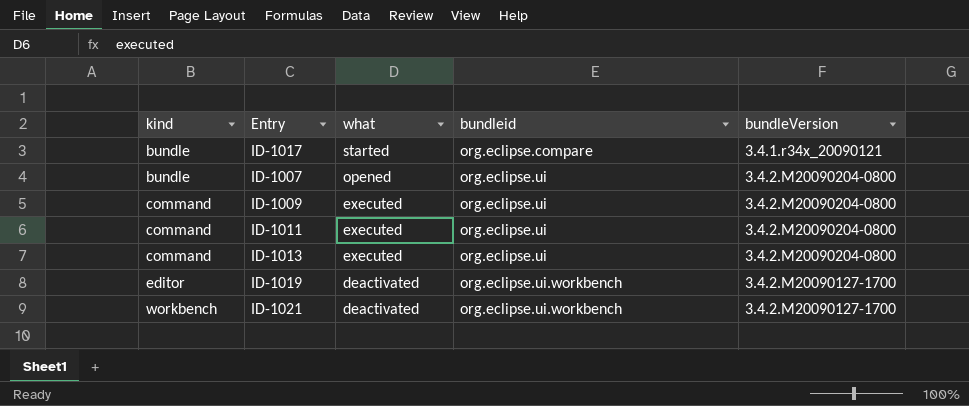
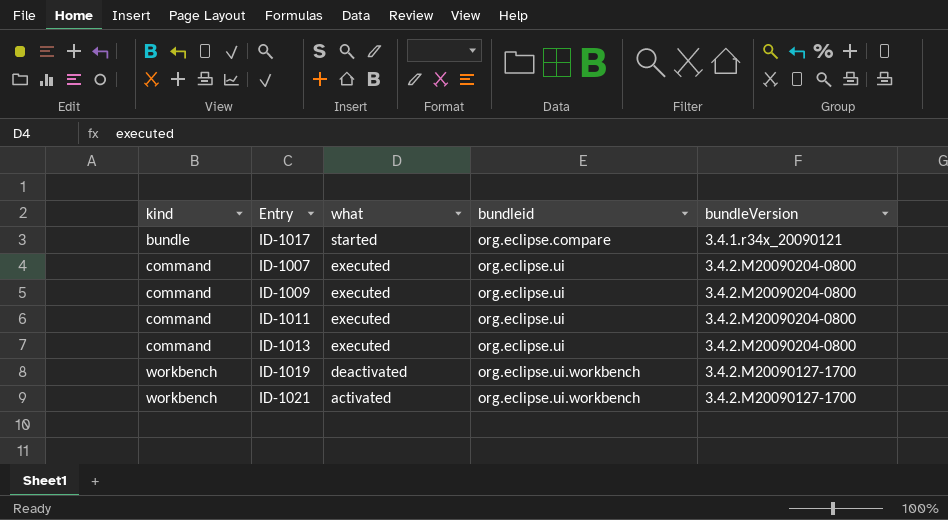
ID-1007 | kind: bundle -> command
ID-1007 | what: opened -> executed
ID-1019 | kind: editor -> workbench
ID-1021 | what: deactivated -> activated

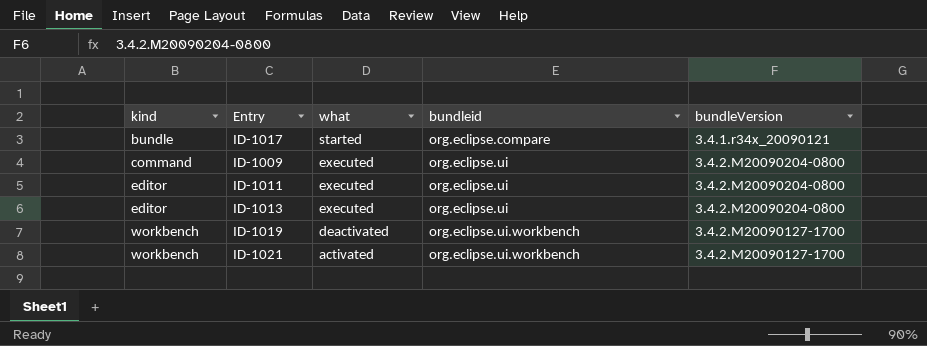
row ID-1007: command | executed | org.eclipse.ui | 3.4.2.M20090204-0800 -> none
ID-1011 | kind: command -> editor
ID-1013 | kind: command -> editor

